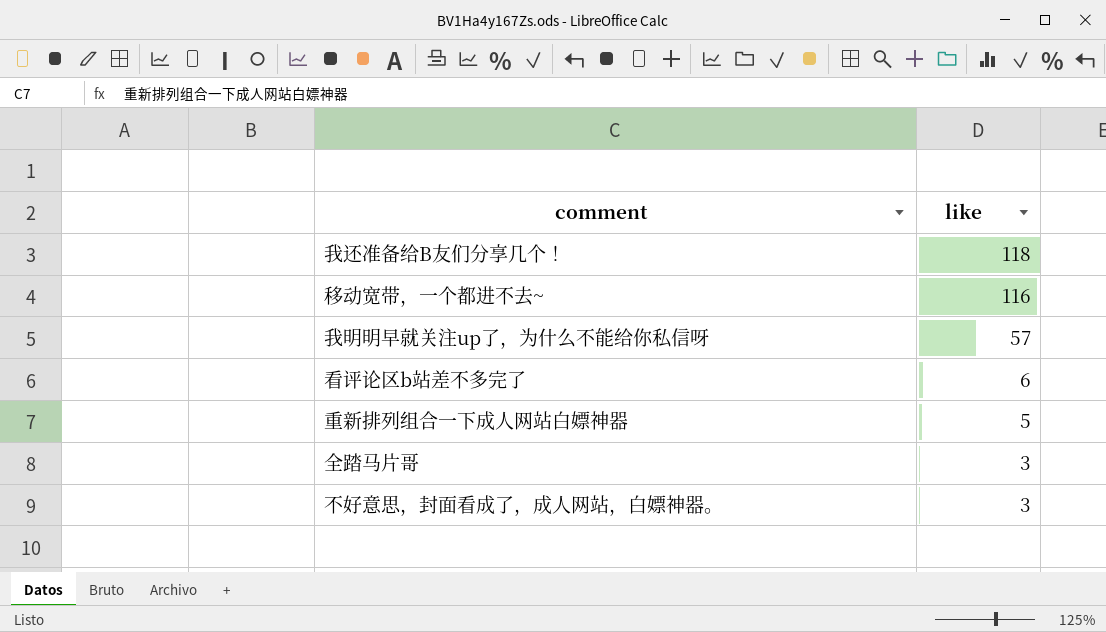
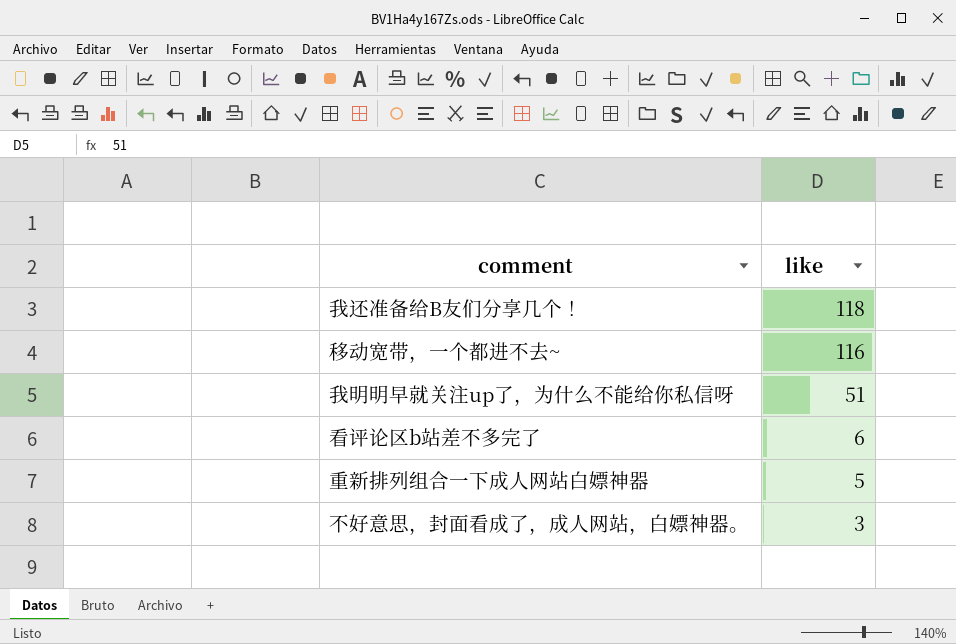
row 全踏马片哥: 3 -> none
我明明早就关注up了，为什么不能给你私信呀 | like: 57 -> 51

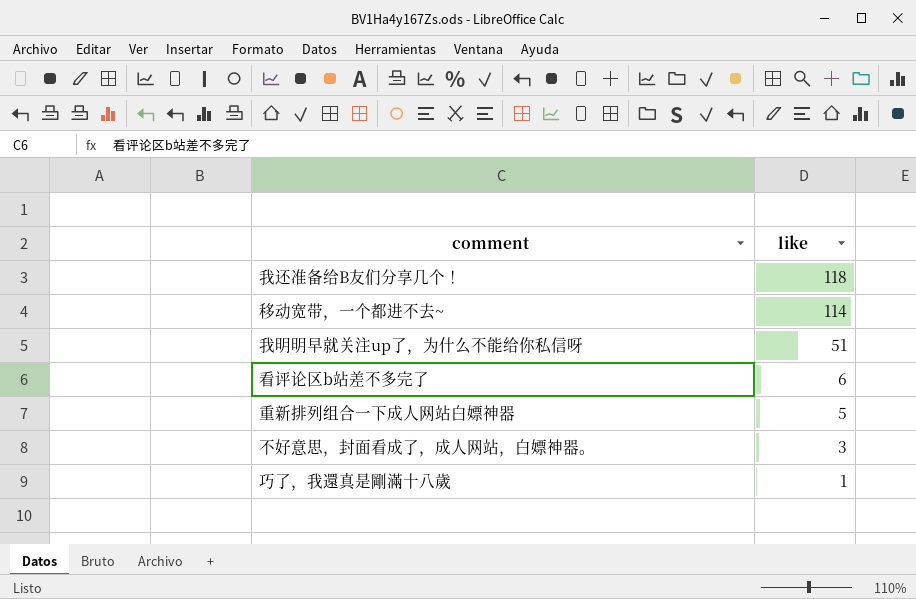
移动宽带，一个都进不去~ | like: 116 -> 114
row 巧了，我還真是剛滿十八歲: none -> 1

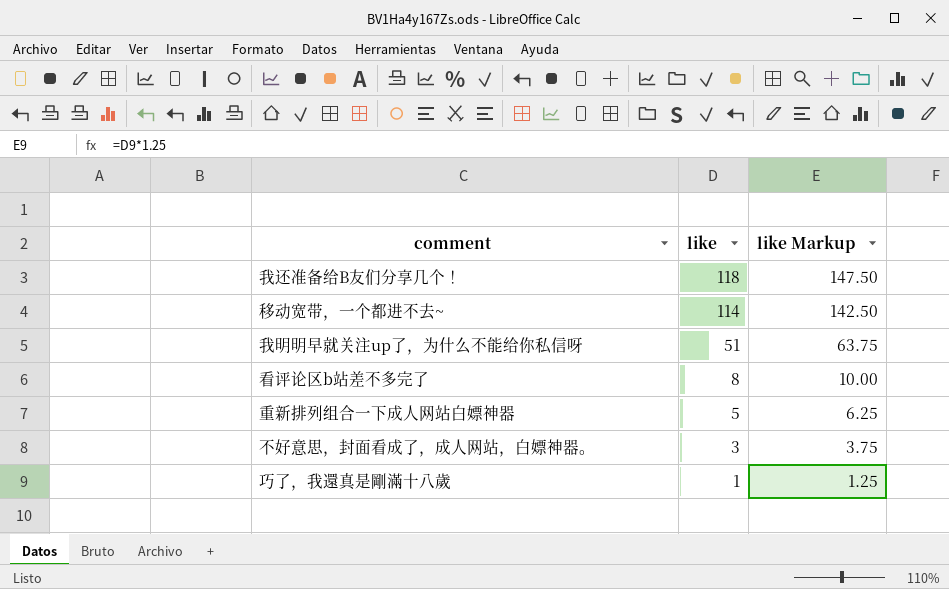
column like Markup | formula: none -> [like] * 1.25
看评论区b站差不多完了 | like: 6 -> 8

